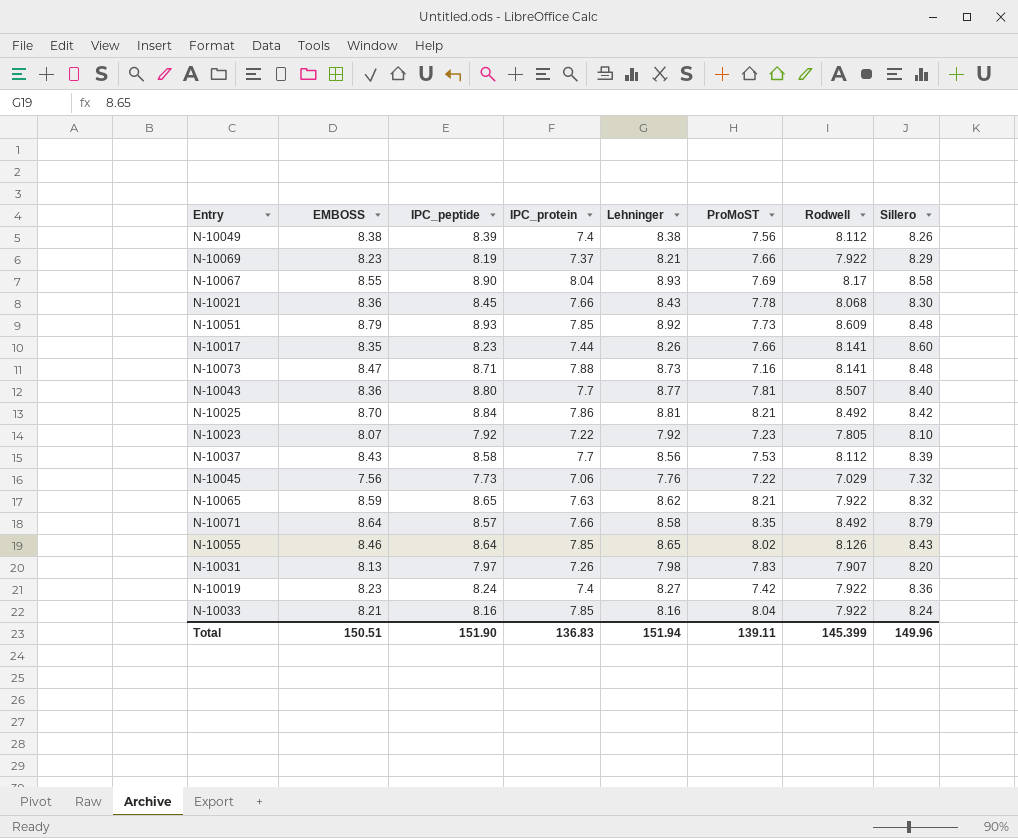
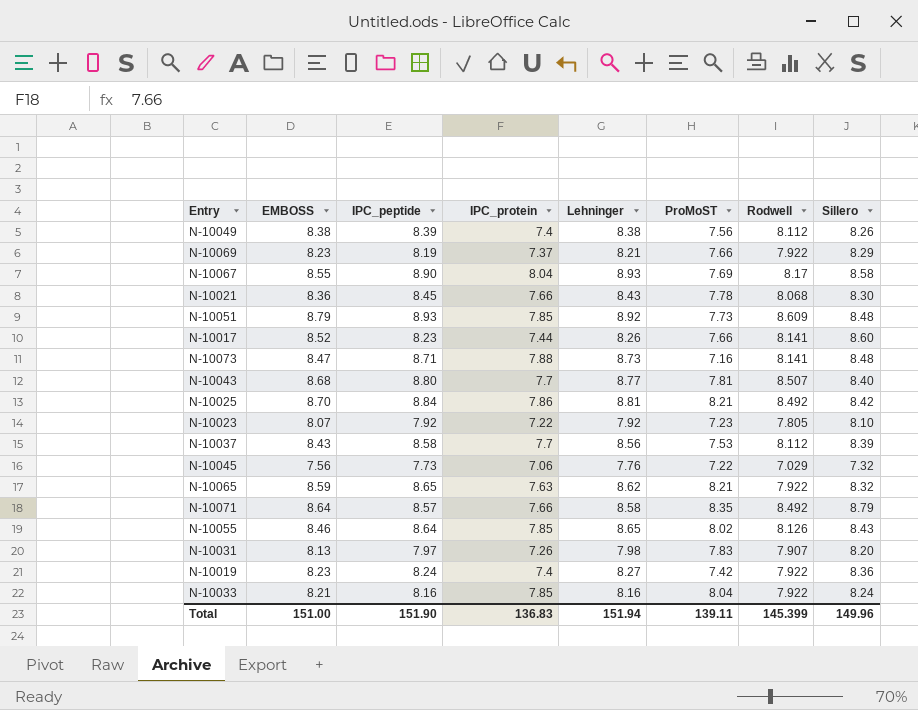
N-10017 | EMBOSS: 8.35 -> 8.52
N-10043 | EMBOSS: 8.36 -> 8.68
Total | EMBOSS: 150.51 -> 151.00

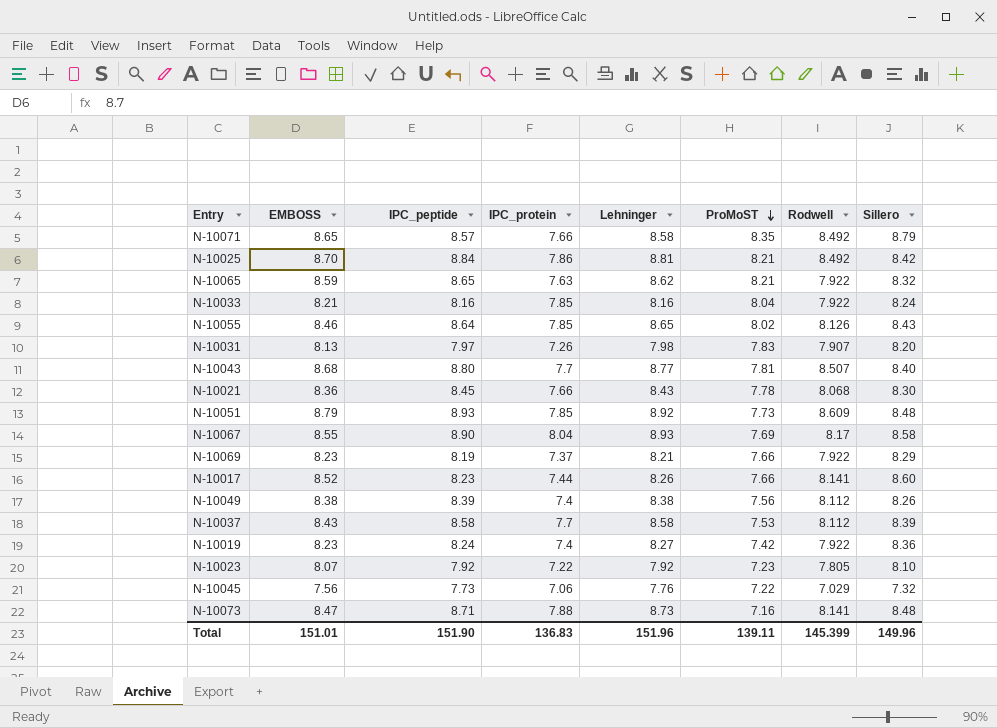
row order: none -> ProMoST descending
N-10071 | EMBOSS: 8.64 -> 8.65
N-10037 | Lehninger: 8.56 -> 8.58
Total | EMBOSS: 151.00 -> 151.01
Total | Lehninger: 151.94 -> 151.96

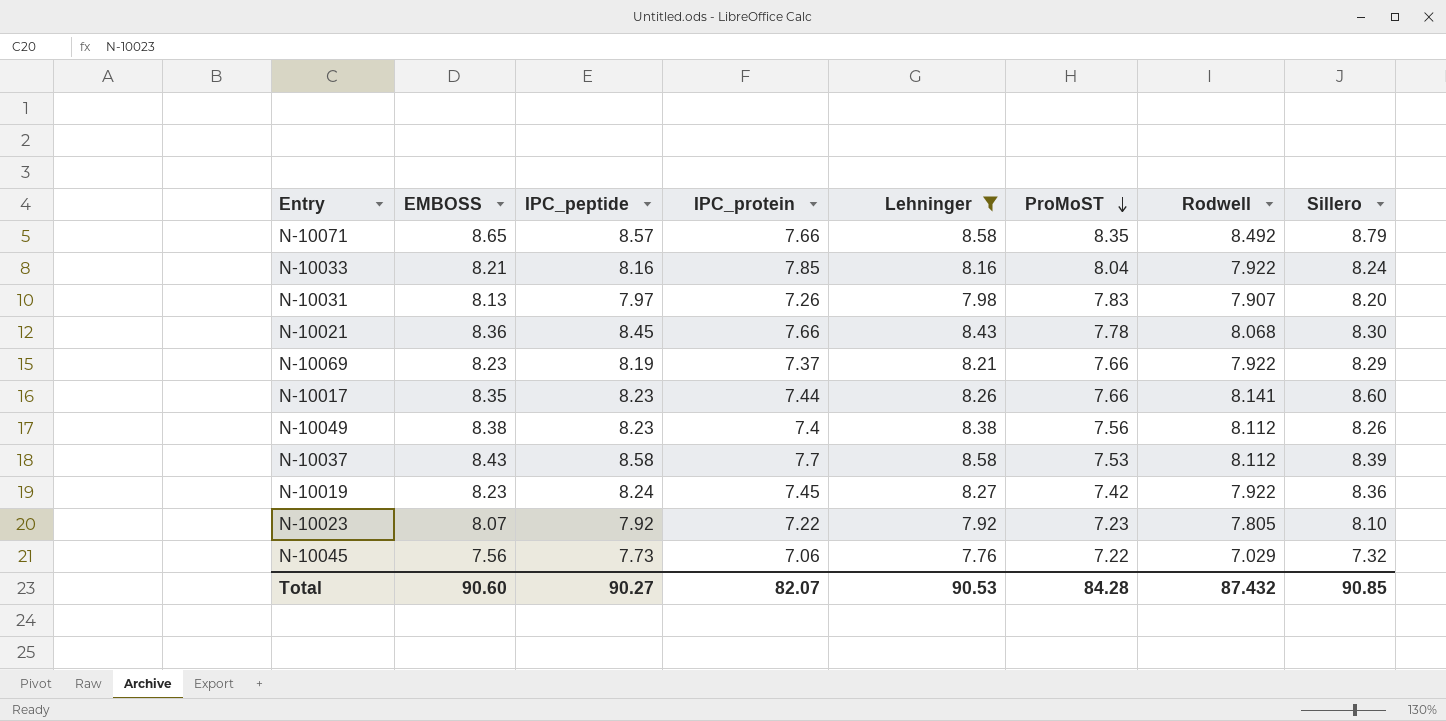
filter: none -> Lehninger <= 8.58
N-10017 | EMBOSS: 8.52 -> 8.35
N-10049 | IPC_peptide: 8.39 -> 8.23
N-10019 | IPC_protein: 7.4 -> 7.45
Total | EMBOSS: 151.01 -> 90.60
Total | IPC_peptide: 151.90 -> 90.27
Total | IPC_protein: 136.83 -> 82.07
Total | Lehninger: 151.96 -> 90.53
Total | ProMoST: 139.11 -> 84.28
Total | Rodwell: 145.399 -> 87.432
Total | Sillero: 149.96 -> 90.85

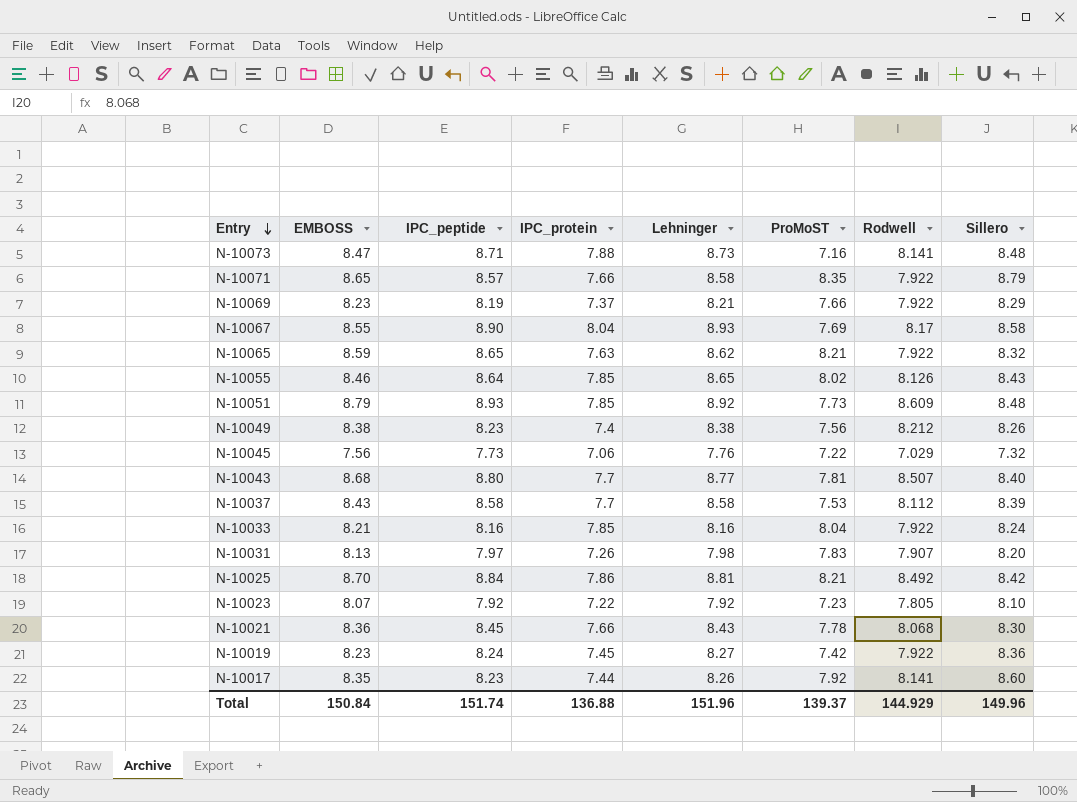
filter: Lehninger <= 8.58 -> none
row order: ProMoST descending -> Entry descending
N-10071 | Rodwell: 8.492 -> 7.922
N-10049 | Rodwell: 8.112 -> 8.212
N-10017 | ProMoST: 7.66 -> 7.92
Total | EMBOSS: 90.60 -> 150.84
Total | IPC_peptide: 90.27 -> 151.74
Total | IPC_protein: 82.07 -> 136.88
Total | Lehninger: 90.53 -> 151.96
Total | ProMoST: 84.28 -> 139.37
Total | Rodwell: 87.432 -> 144.929
Total | Sillero: 90.85 -> 149.96

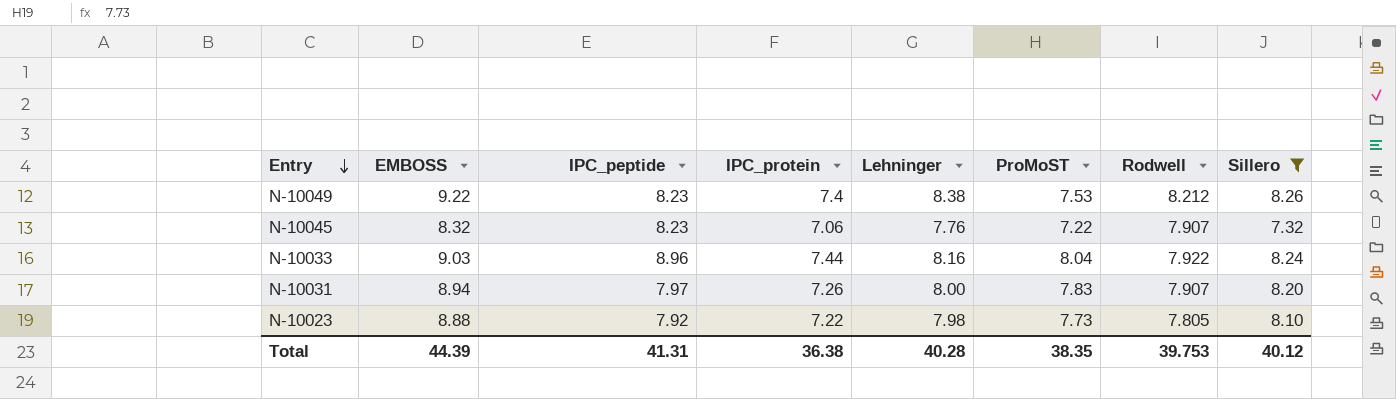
filter: none -> Sillero <= 8.26
N-10049 | EMBOSS: 8.38 -> 9.22
N-10049 | ProMoST: 7.56 -> 7.53
N-10045 | EMBOSS: 7.56 -> 8.32
N-10045 | IPC_peptide: 7.73 -> 8.23
N-10045 | Rodwell: 7.029 -> 7.907
N-10033 | EMBOSS: 8.21 -> 9.03
N-10033 | IPC_peptide: 8.16 -> 8.96
N-10033 | IPC_protein: 7.85 -> 7.44
N-10031 | EMBOSS: 8.13 -> 8.94
N-10031 | Lehninger: 7.98 -> 8.00
N-10023 | EMBOSS: 8.07 -> 8.88
N-10023 | Lehninger: 7.92 -> 7.98
N-10023 | ProMoST: 7.23 -> 7.73
Total | EMBOSS: 150.84 -> 44.39
Total | IPC_peptide: 151.74 -> 41.31
Total | IPC_protein: 136.88 -> 36.38
Total | Lehninger: 151.96 -> 40.28
Total | ProMoST: 139.37 -> 38.35
Total | Rodwell: 144.929 -> 39.753
Total | Sillero: 149.96 -> 40.12

